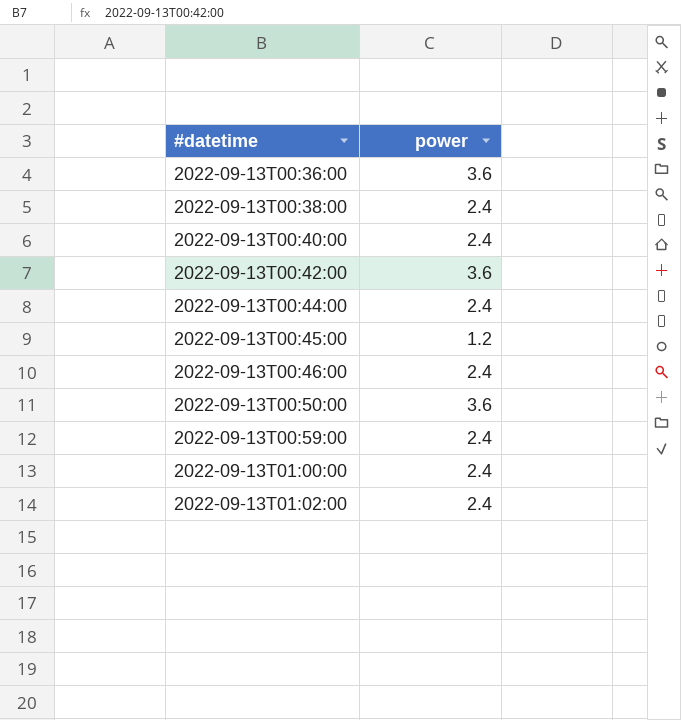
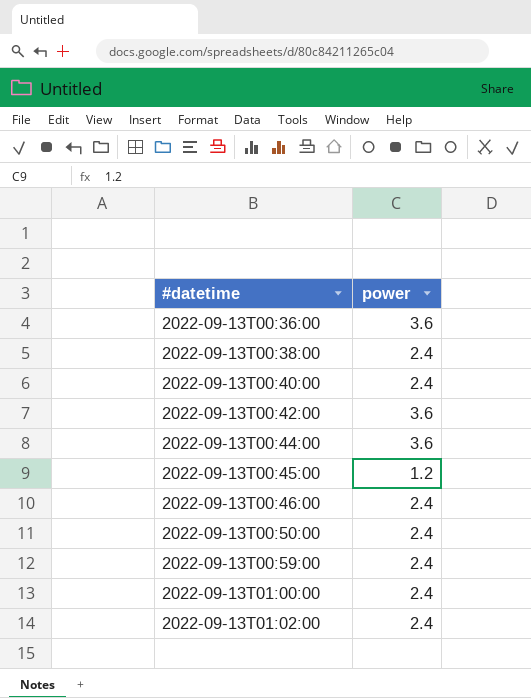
2022-09-13T00:44:00 | power: 2.4 -> 3.6
2022-09-13T00:50:00 | power: 3.6 -> 2.4

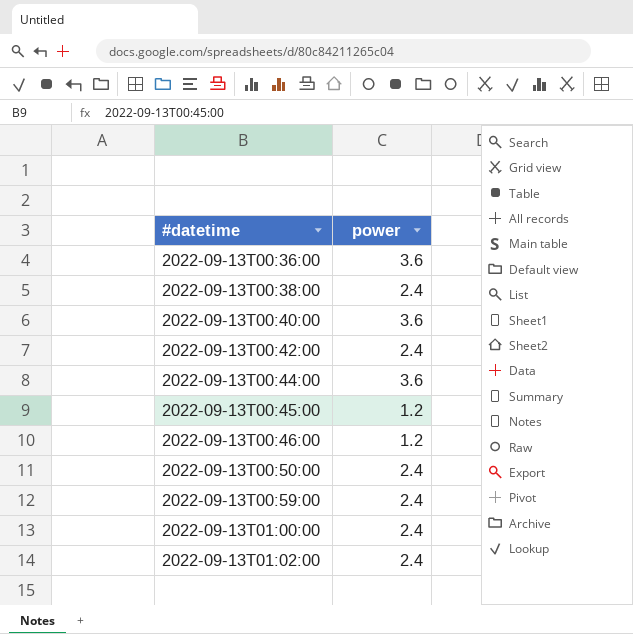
2022-09-13T00:40:00 | power: 2.4 -> 3.6
2022-09-13T00:42:00 | power: 3.6 -> 2.4
2022-09-13T00:46:00 | power: 2.4 -> 1.2

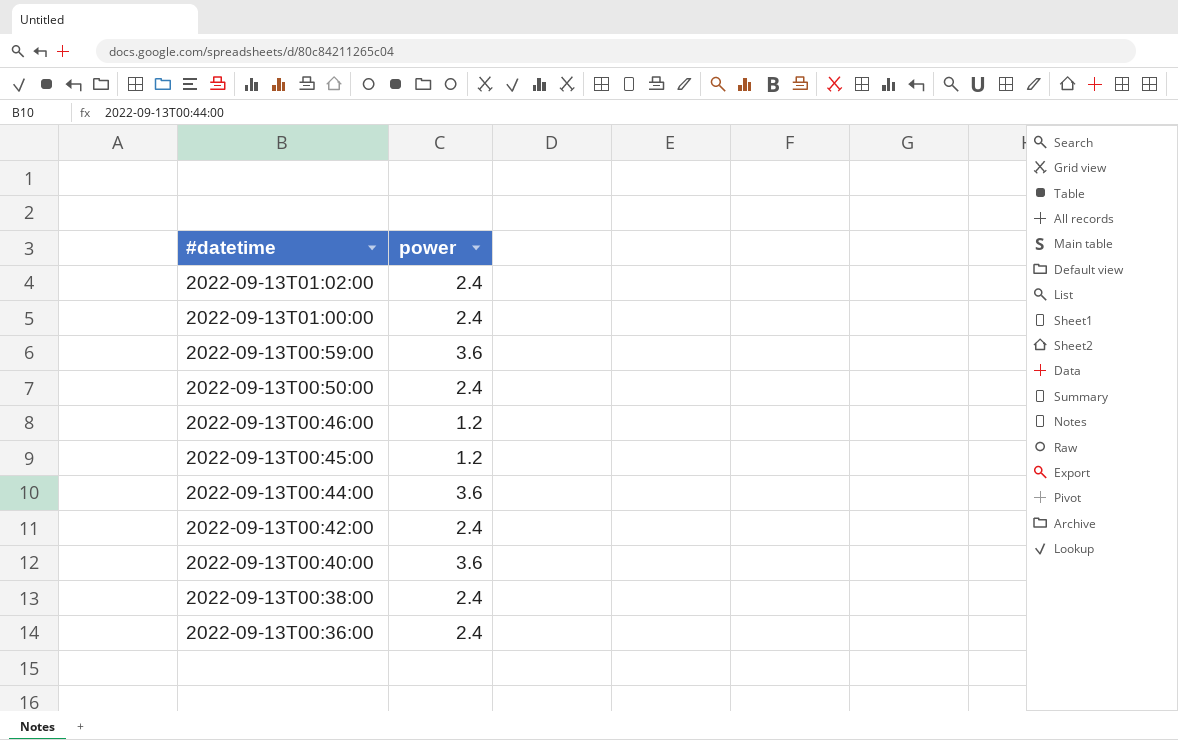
row order: #datetime ascending -> #datetime descending
2022-09-13T00:59:00 | power: 2.4 -> 3.6
2022-09-13T00:36:00 | power: 3.6 -> 2.4

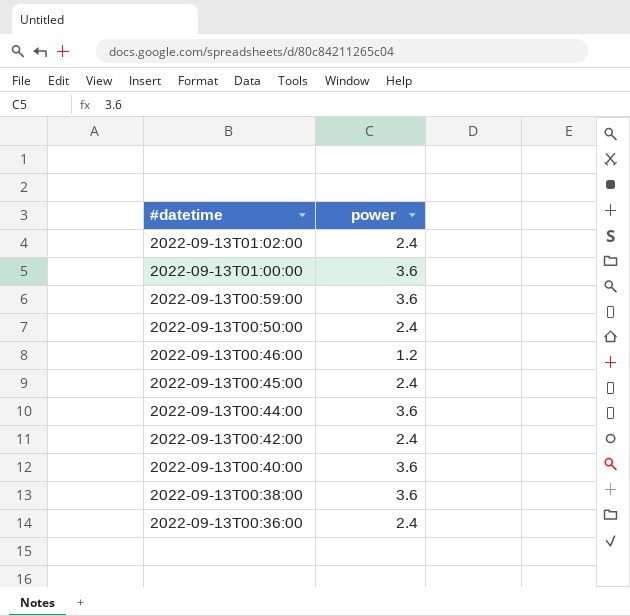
2022-09-13T01:00:00 | power: 2.4 -> 3.6
2022-09-13T00:45:00 | power: 1.2 -> 2.4
2022-09-13T00:38:00 | power: 2.4 -> 3.6

